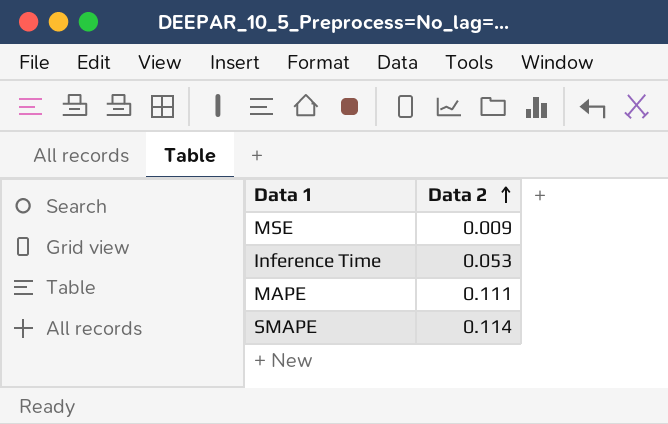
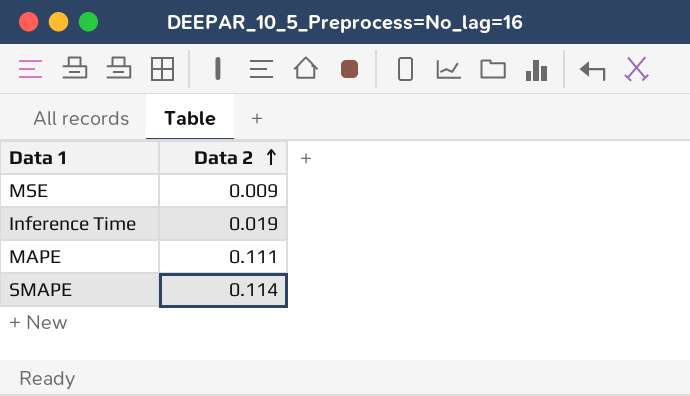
Inference Time | Data 2: 0.053 -> 0.019

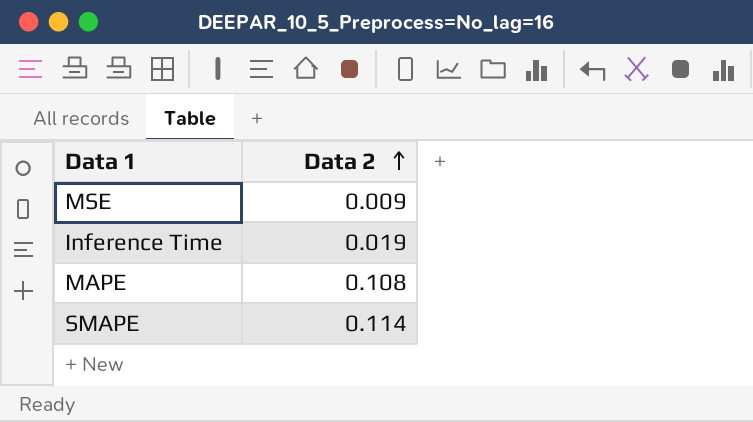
MAPE | Data 2: 0.111 -> 0.108

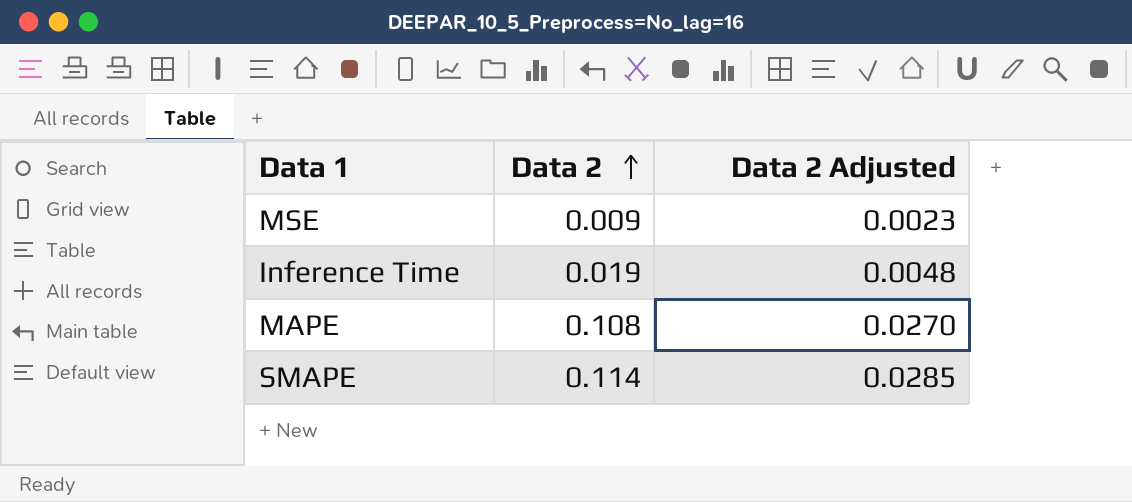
column Data 2 Adjusted | formula: none -> [Data 2] * 0.25

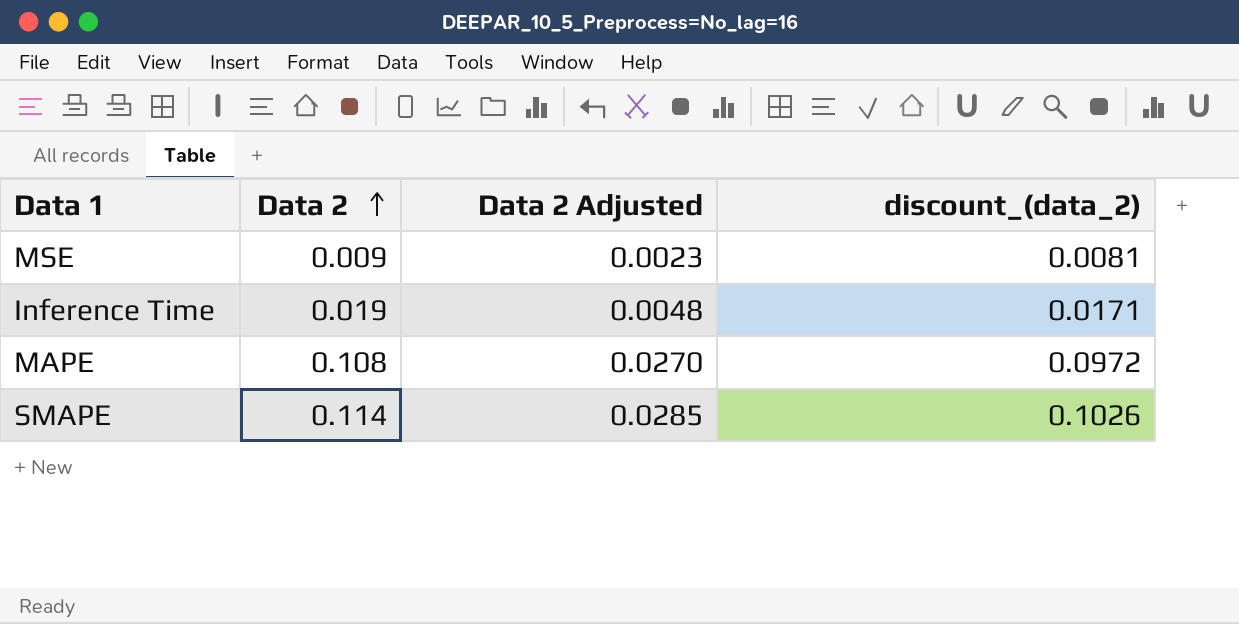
column discount_(data_2) | formula: none -> [Data 2] * 0.9

